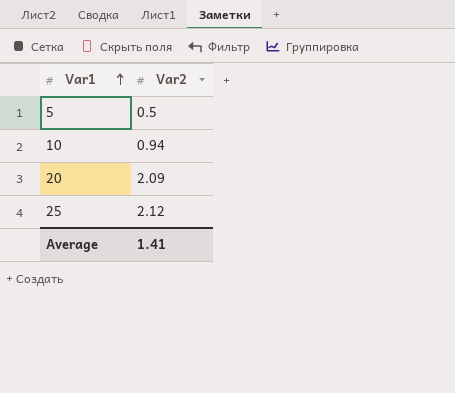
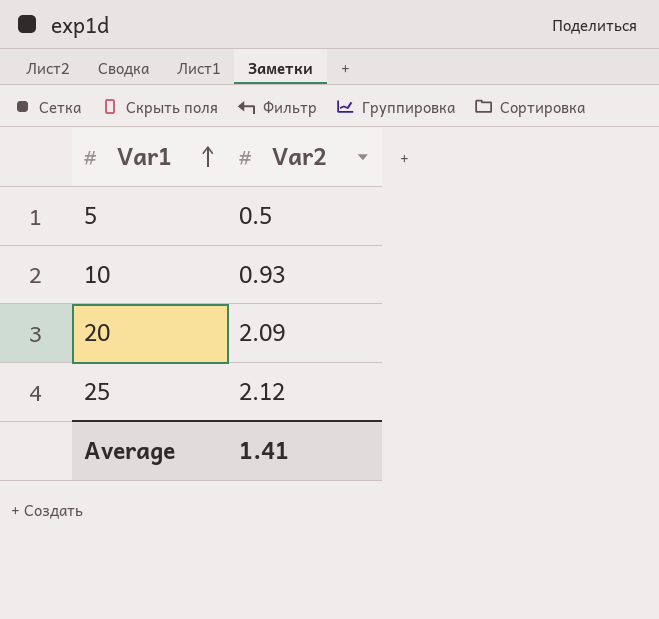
10 | Var2: 0.94 -> 0.93

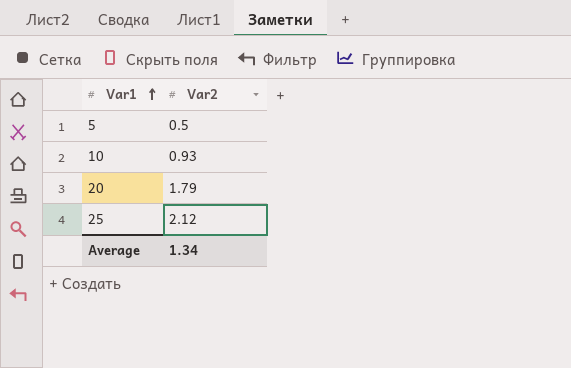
20 | Var2: 2.09 -> 1.79
Average | Var2: 1.41 -> 1.34

